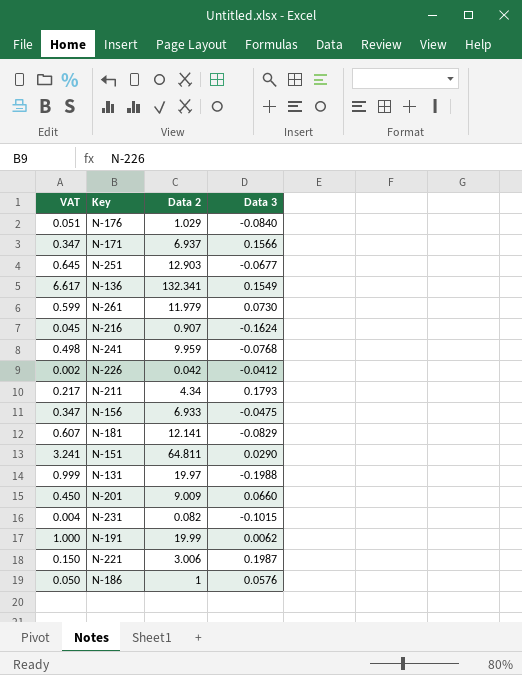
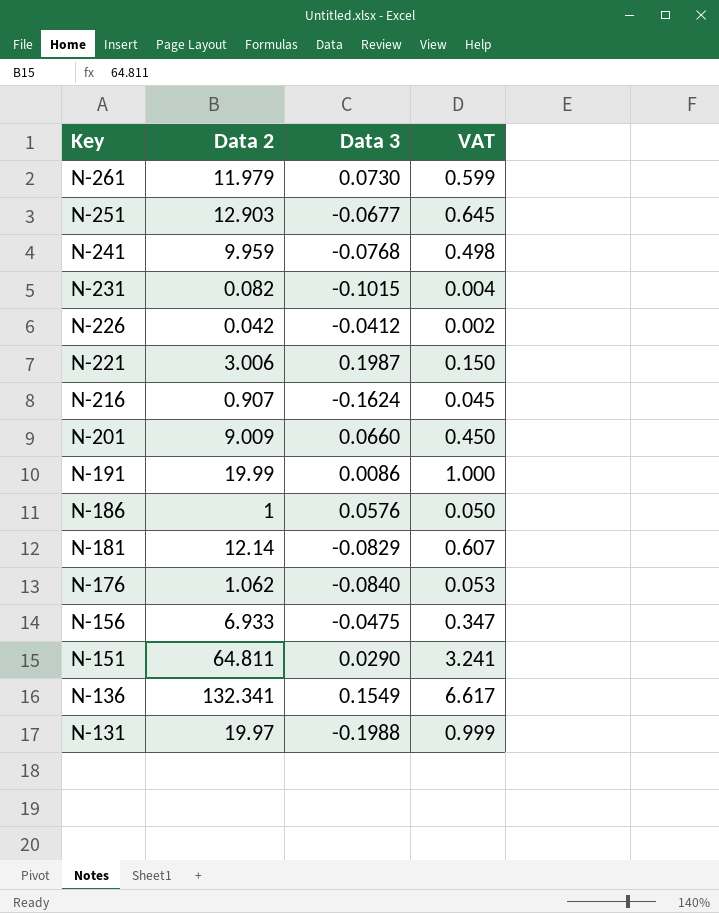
row order: none -> Key descending
column VAT | position: 1 -> 4
row N-171: 0.347 | 6.937 | 0.1566 -> none
row N-211: 0.217 | 4.34 | 0.1793 -> none
N-191 | Data 3: 0.0062 -> 0.0086
N-181 | Data 2: 12.141 -> 12.14
N-176 | Data 2: 1.029 -> 1.062
N-176 | VAT: 0.051 -> 0.053

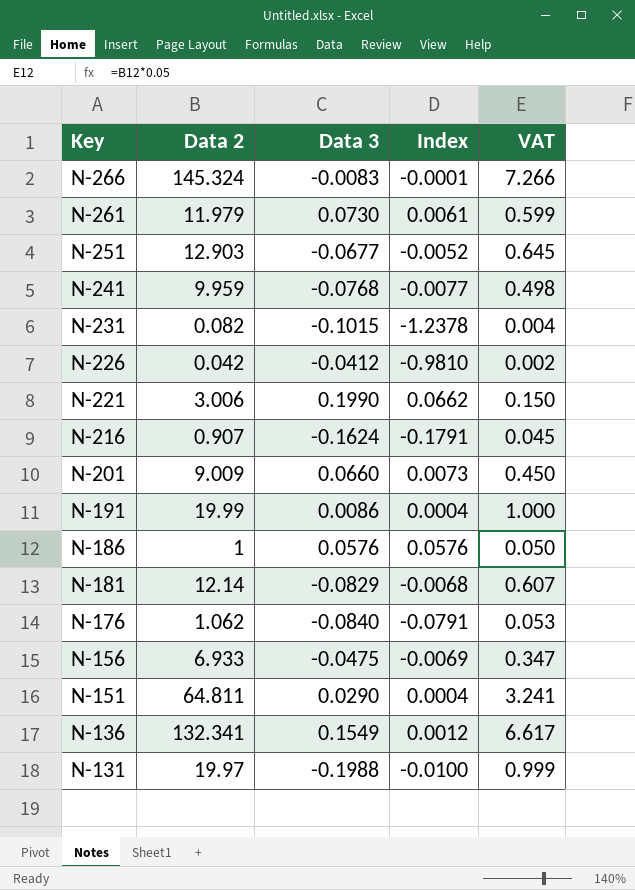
column Index | formula: none -> [Data 3] / [Data 2]
row N-266: none -> 145.324 | -0.0083 | -0.0001 | 7.266
N-221 | Data 3: 0.1987 -> 0.1990

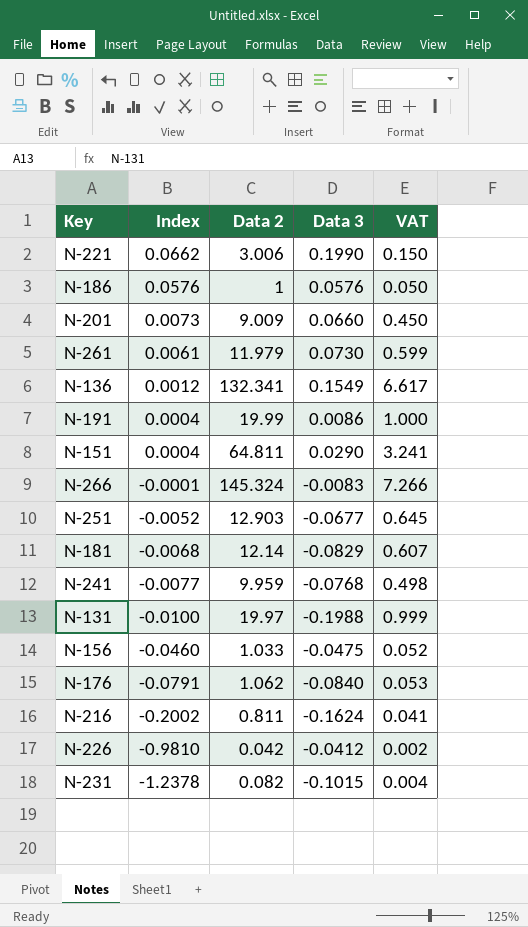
row order: Key descending -> Index descending
column Index | position: 4 -> 2
N-156 | Index: -0.0069 -> -0.0460
N-156 | Data 2: 6.933 -> 1.033
N-156 | VAT: 0.347 -> 0.052
N-216 | Index: -0.1791 -> -0.2002
N-216 | Data 2: 0.907 -> 0.811
N-216 | VAT: 0.045 -> 0.041

